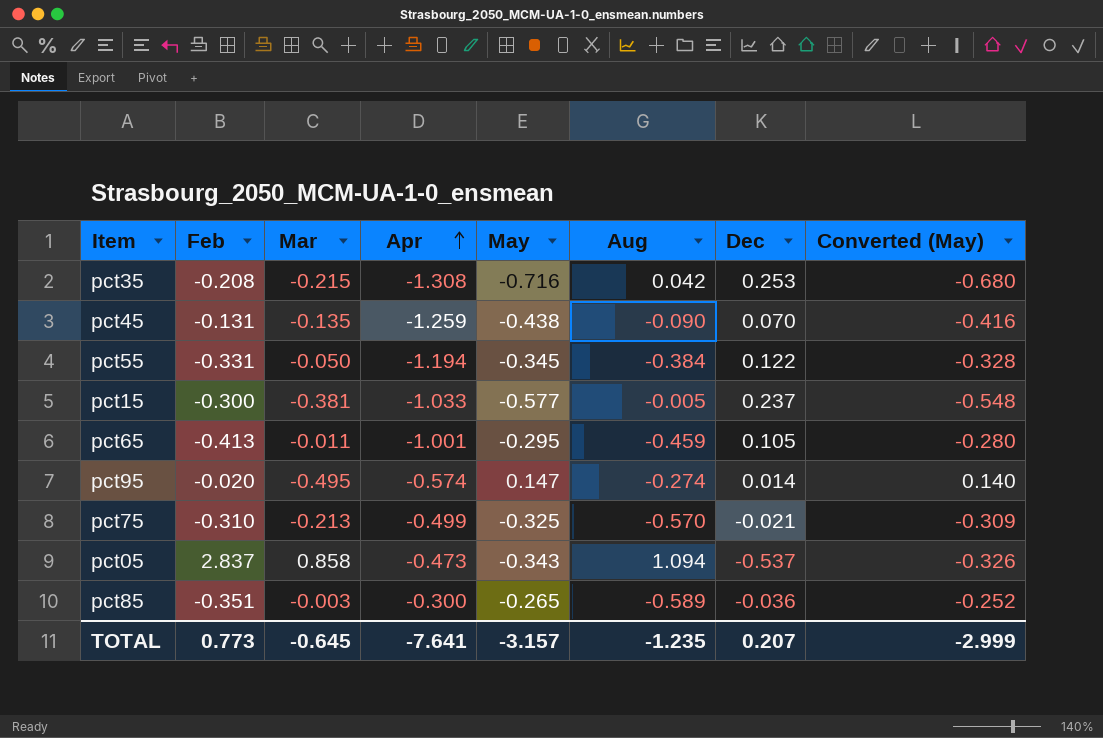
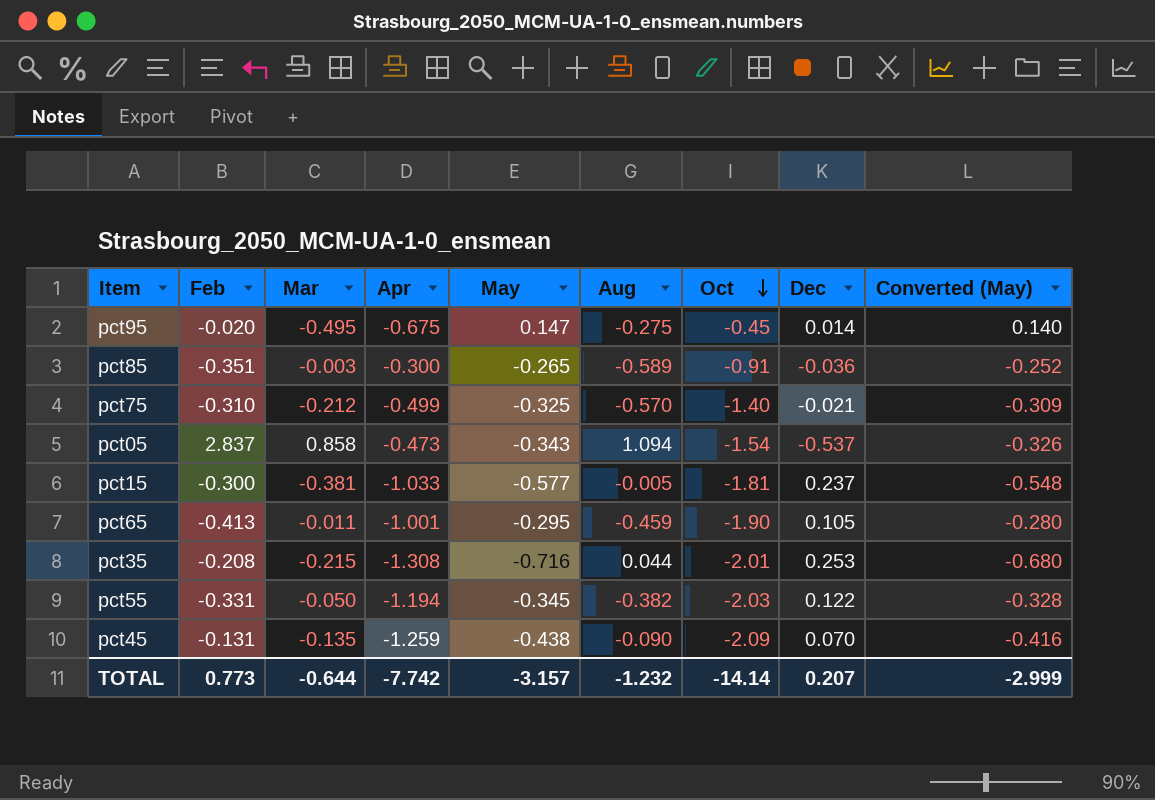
row order: Apr ascending -> Oct descending
column Oct | position: none -> 7
pct95 | Apr: -0.574 -> -0.675
pct95 | Aug: -0.274 -> -0.275
pct75 | Mar: -0.213 -> -0.212
pct35 | Aug: 0.042 -> 0.044
pct55 | Aug: -0.384 -> -0.382
TOTAL | Mar: -0.645 -> -0.644
TOTAL | Apr: -7.641 -> -7.742
TOTAL | Aug: -1.235 -> -1.232

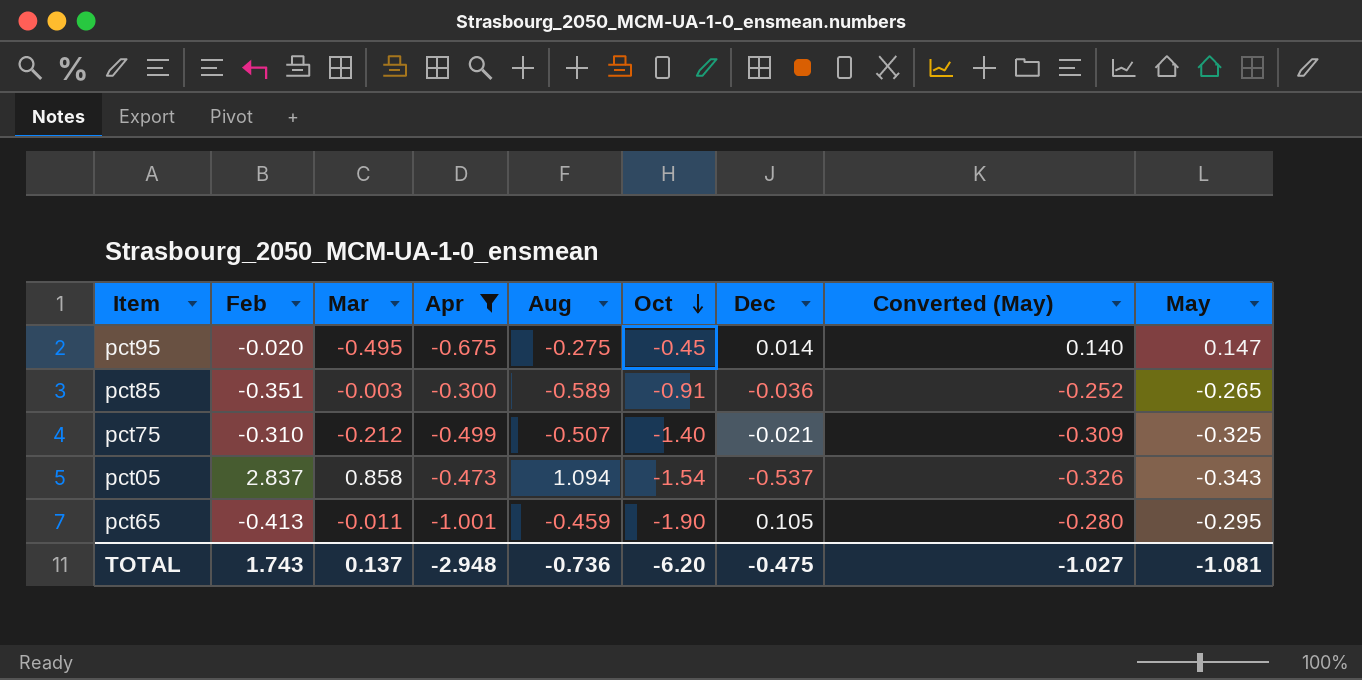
filter: none -> Apr >= -1.001
column May | position: 5 -> 9
pct75 | Aug: -0.570 -> -0.507
TOTAL | Feb: 0.773 -> 1.743
TOTAL | Mar: -0.644 -> 0.137
TOTAL | Apr: -7.742 -> -2.948
TOTAL | Aug: -1.232 -> -0.736
TOTAL | Oct: -14.14 -> -6.20
TOTAL | Dec: 0.207 -> -0.475
TOTAL | Converted (May): -2.999 -> -1.027
TOTAL | May: -3.157 -> -1.081

